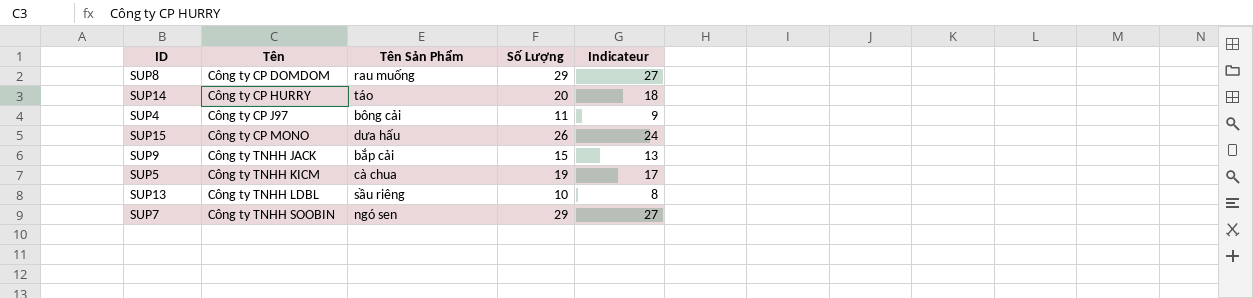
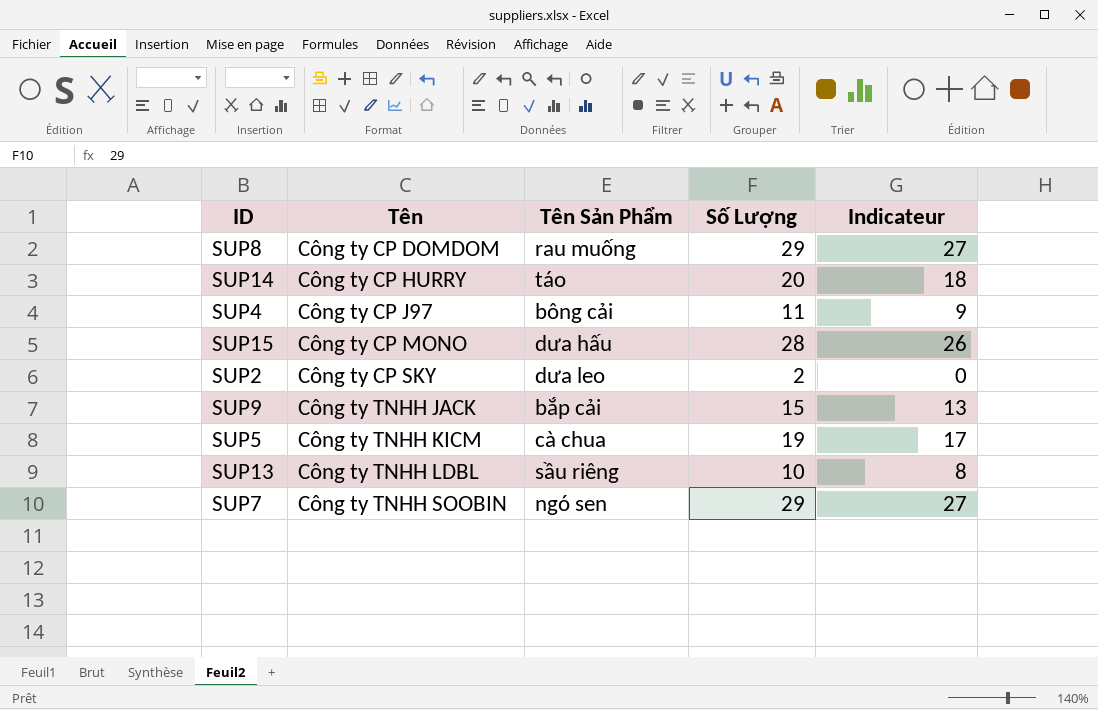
SUP15 | Số Lượng: 26 -> 28
SUP15 | Indicateur: 24 -> 26
row SUP2: none -> Công ty CP SKY | dưa leo | 2 | 0

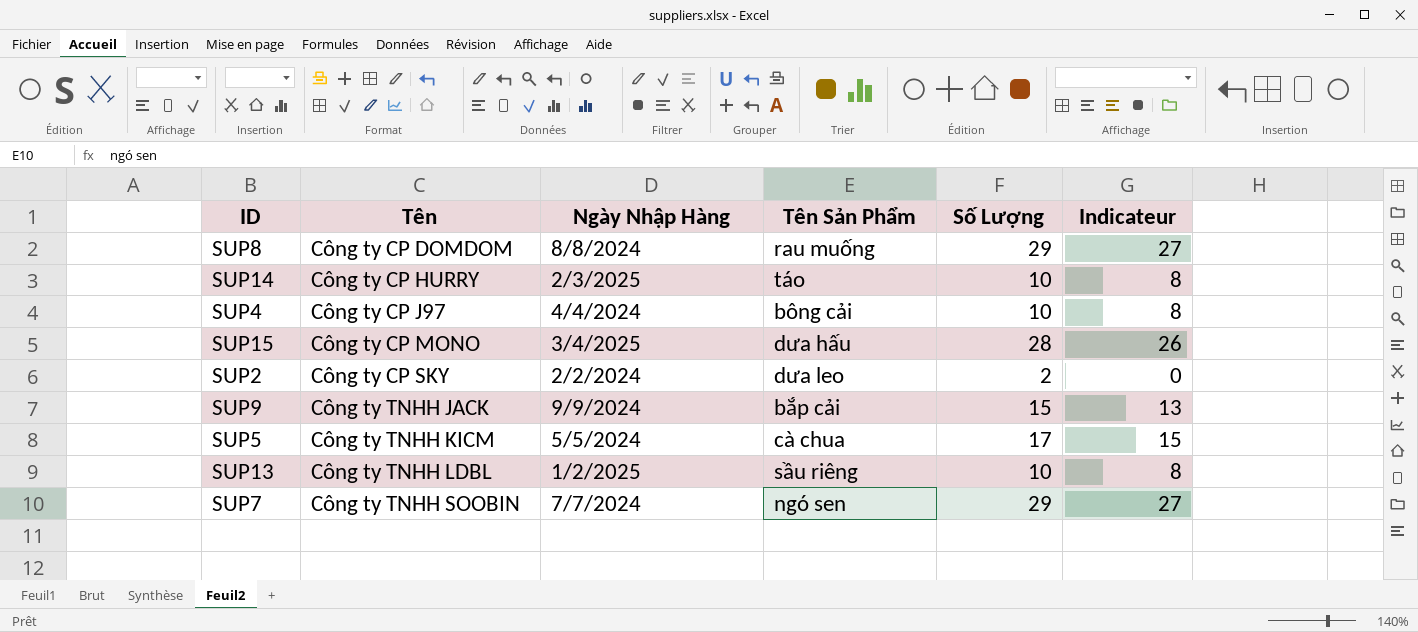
column Ngày Nhập Hàng | position: none -> 3
SUP14 | Số Lượng: 20 -> 10
SUP14 | Indicateur: 18 -> 8
SUP4 | Số Lượng: 11 -> 10
SUP4 | Indicateur: 9 -> 8
SUP5 | Số Lượng: 19 -> 17
SUP5 | Indicateur: 17 -> 15

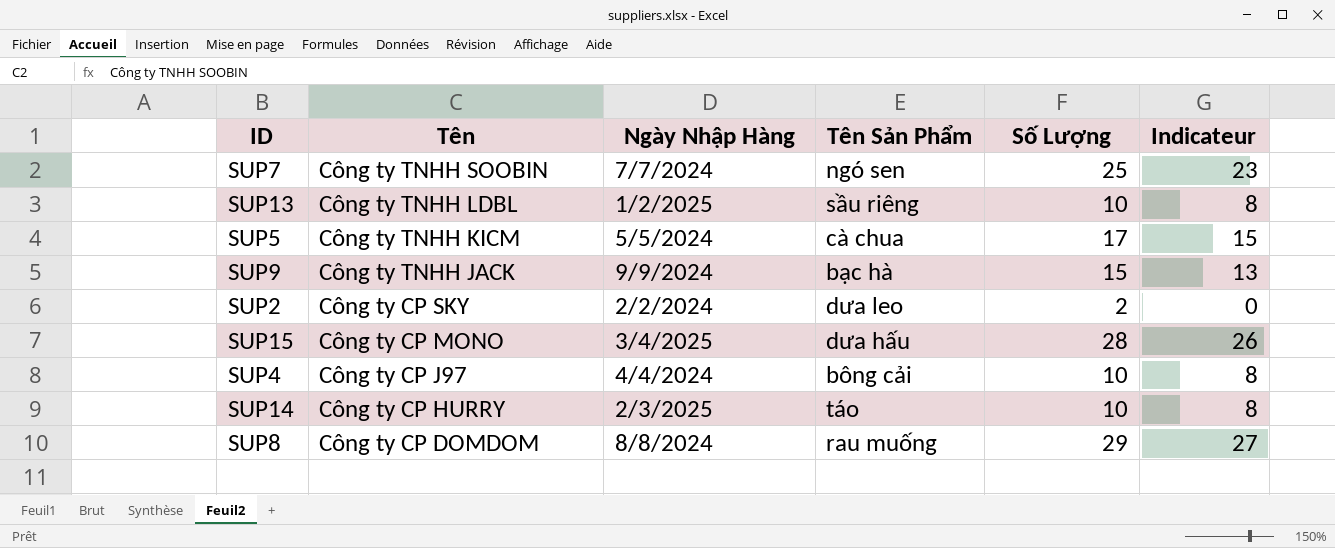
row order: Tên ascending -> Tên descending
SUP7 | Số Lượng: 29 -> 25
SUP7 | Indicateur: 27 -> 23
SUP9 | Tên Sản Phẩm: bắp cải -> bạc hà

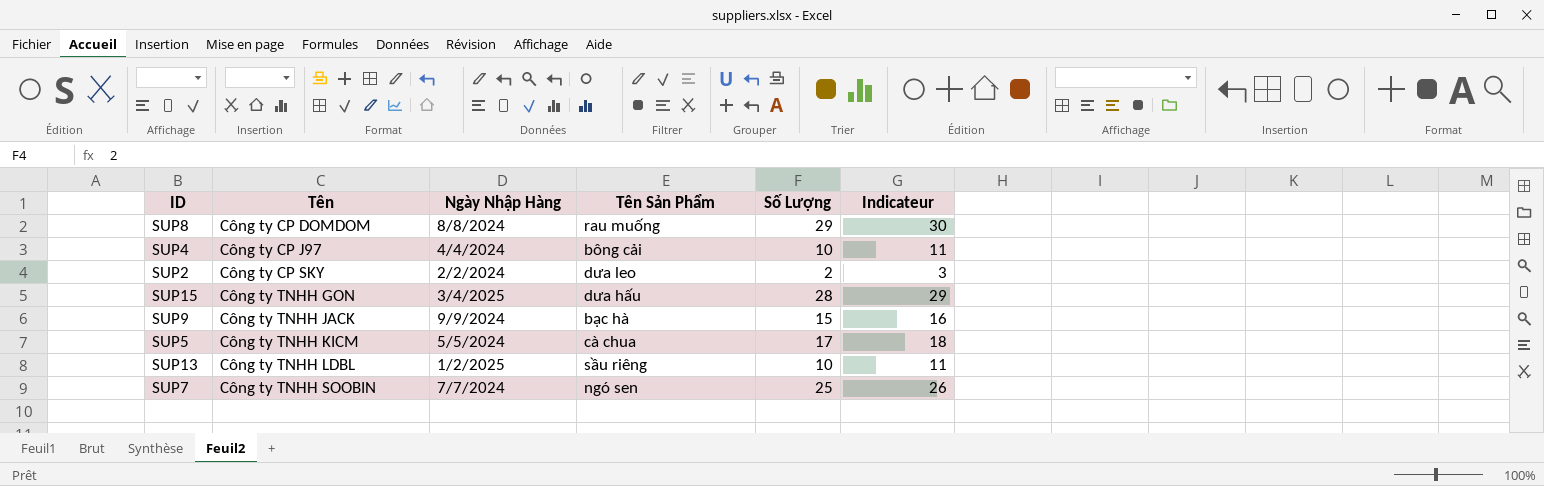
row order: Tên descending -> Tên ascending
column Indicateur | formula: [Số Lượng] - 2 -> [Số Lượng] + 1
row SUP14: Công ty CP HURRY | 2/3/2025 | táo | 10 | 8 -> none
SUP15 | Tên: Công ty CP MONO -> Công ty TNHH GON

